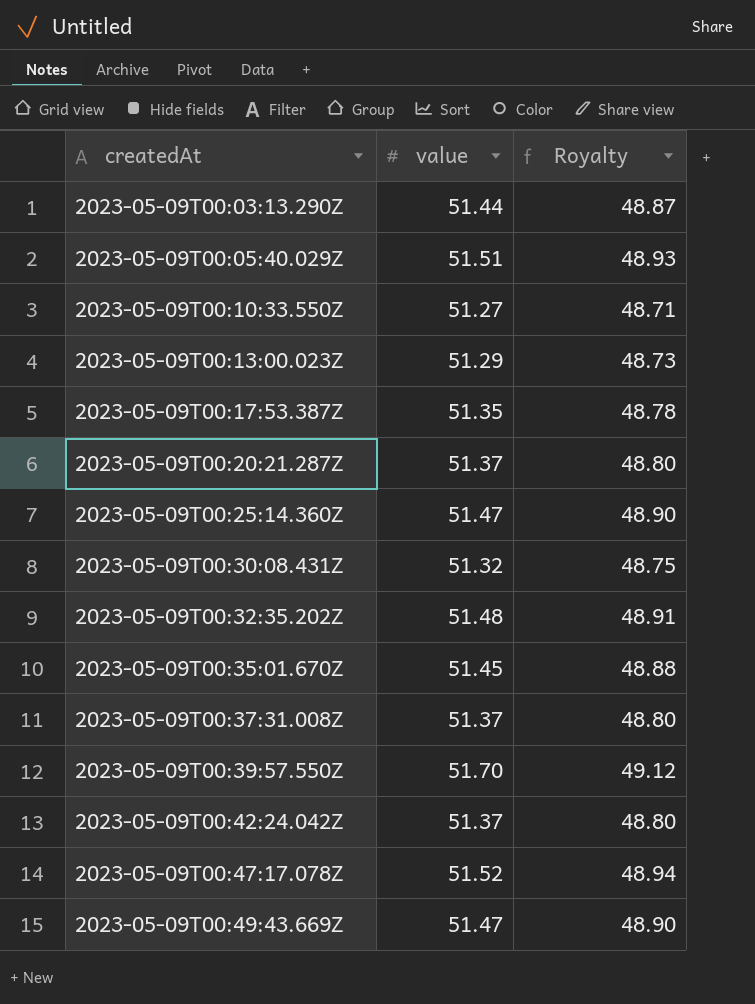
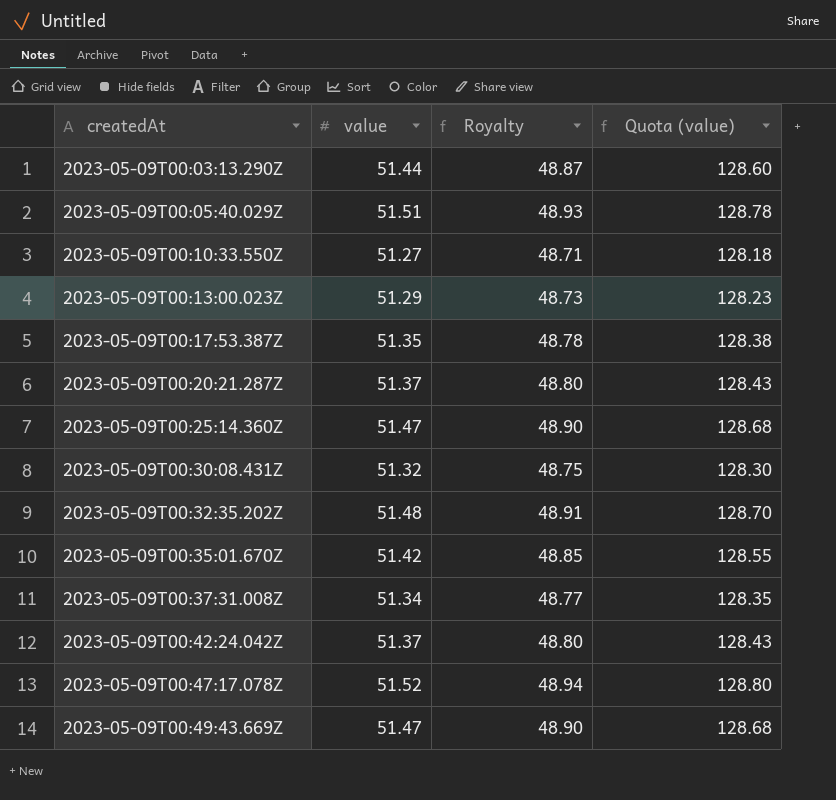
column Quota (value) | formula: none -> [value] * 2.5
row 2023-05-09T00:39:57.550Z: 51.70 | 49.12 -> none
2023-05-09T00:35:01.670Z | value: 51.45 -> 51.42
2023-05-09T00:35:01.670Z | Royalty: 48.88 -> 48.85
2023-05-09T00:37:31.008Z | value: 51.37 -> 51.34
2023-05-09T00:37:31.008Z | Royalty: 48.80 -> 48.77

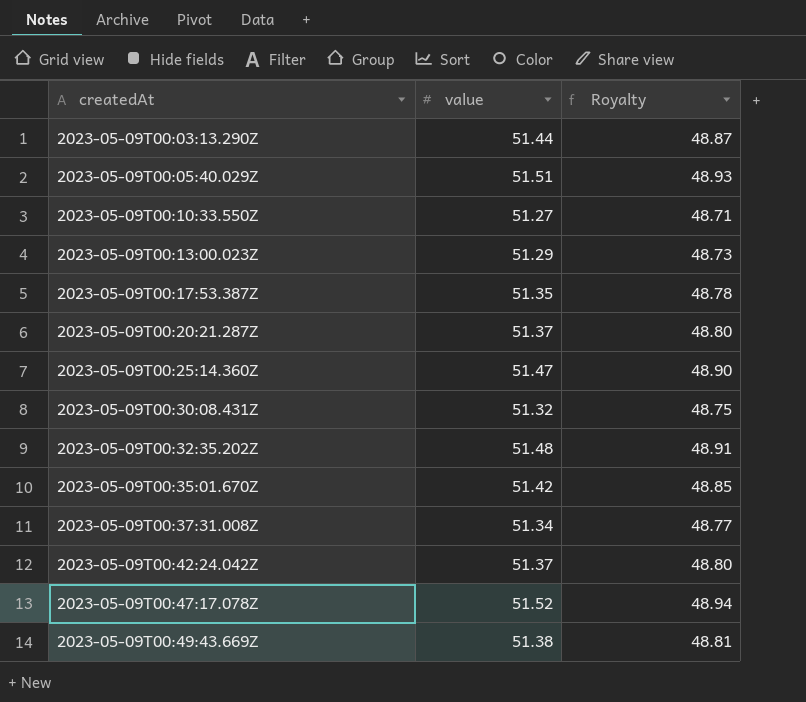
column Quota (value) | formula: [value] * 2.5 -> none
2023-05-09T00:49:43.669Z | value: 51.47 -> 51.38
2023-05-09T00:49:43.669Z | Royalty: 48.90 -> 48.81

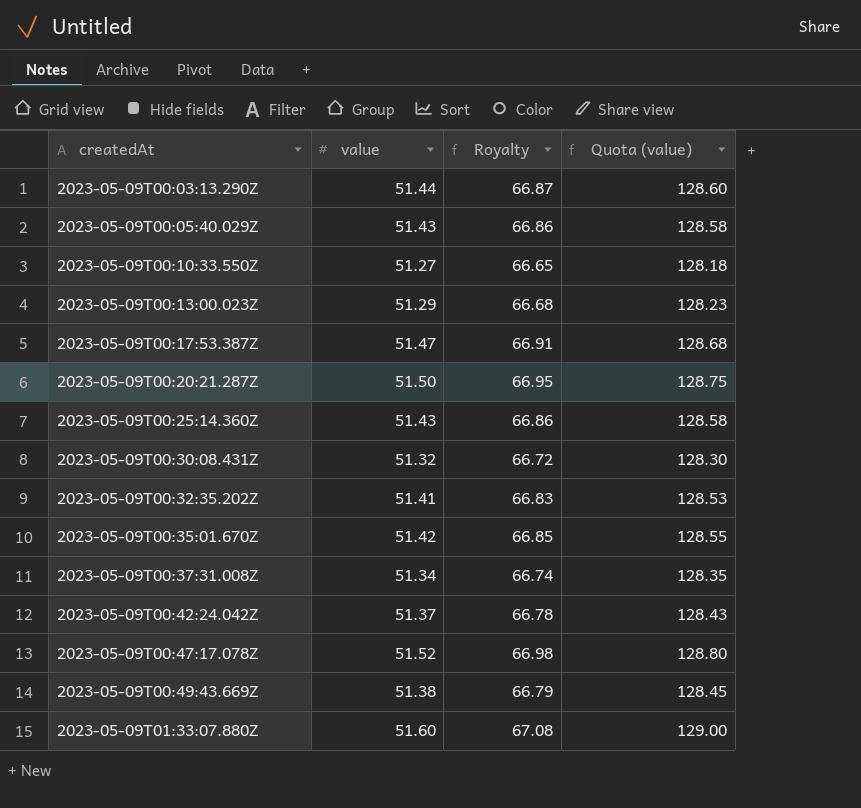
column Royalty | formula: [value] * 0.95 -> [value] * 1.3
column Quota (value) | formula: none -> [value] * 2.5
2023-05-09T00:05:40.029Z | value: 51.51 -> 51.43
2023-05-09T00:17:53.387Z | value: 51.35 -> 51.47
2023-05-09T00:20:21.287Z | value: 51.37 -> 51.50
2023-05-09T00:25:14.360Z | value: 51.47 -> 51.43
2023-05-09T00:32:35.202Z | value: 51.48 -> 51.41
row 2023-05-09T01:33:07.880Z: none -> 51.60 | 67.08 | 129.00

